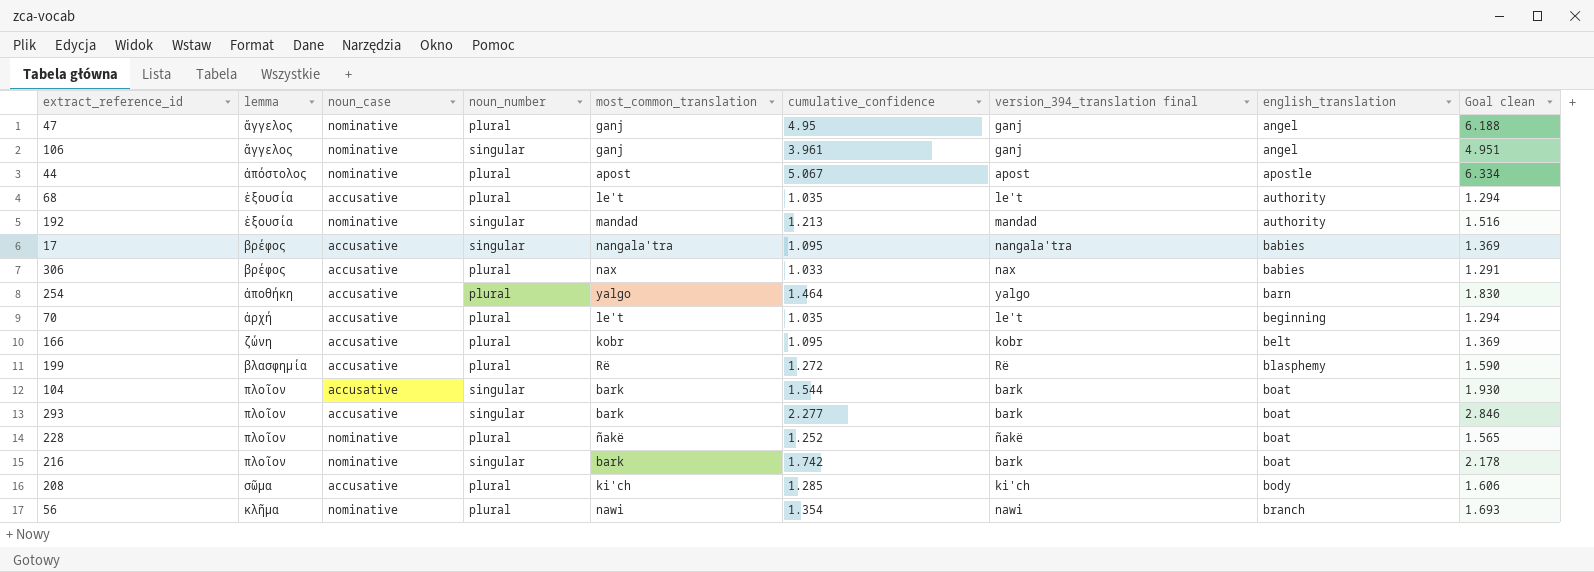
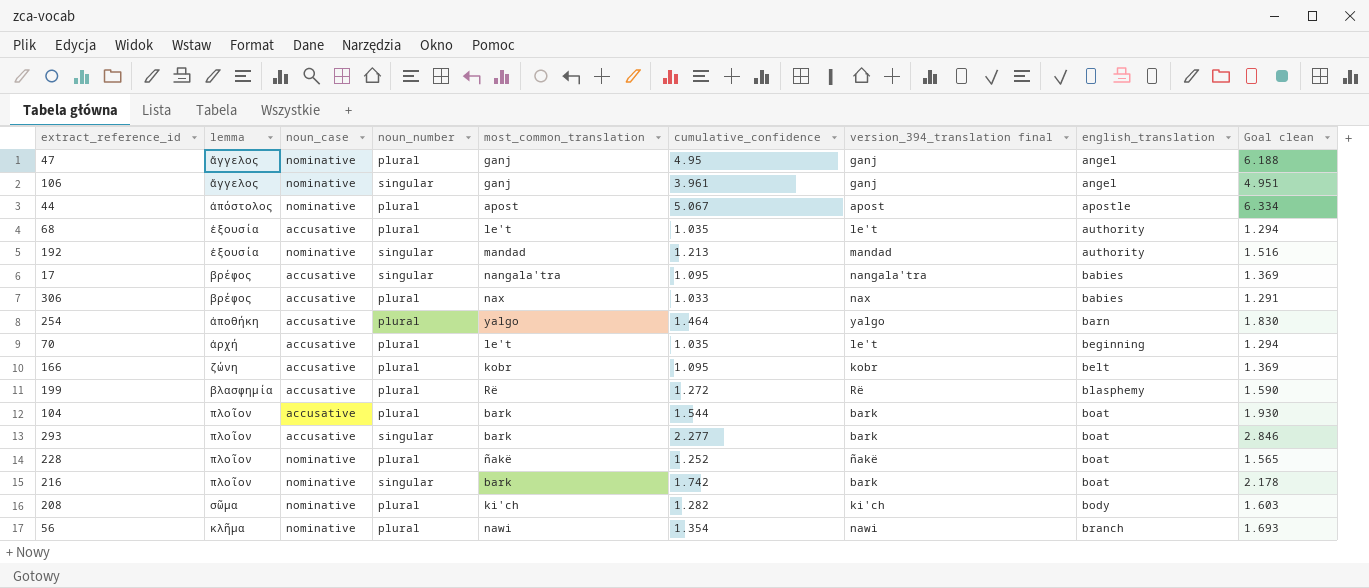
104 | noun_number: singular -> plural
208 | noun_case: accusative -> nominative
208 | cumulative_confidence: 1.285 -> 1.282
208 | Goal clean: 1.606 -> 1.603

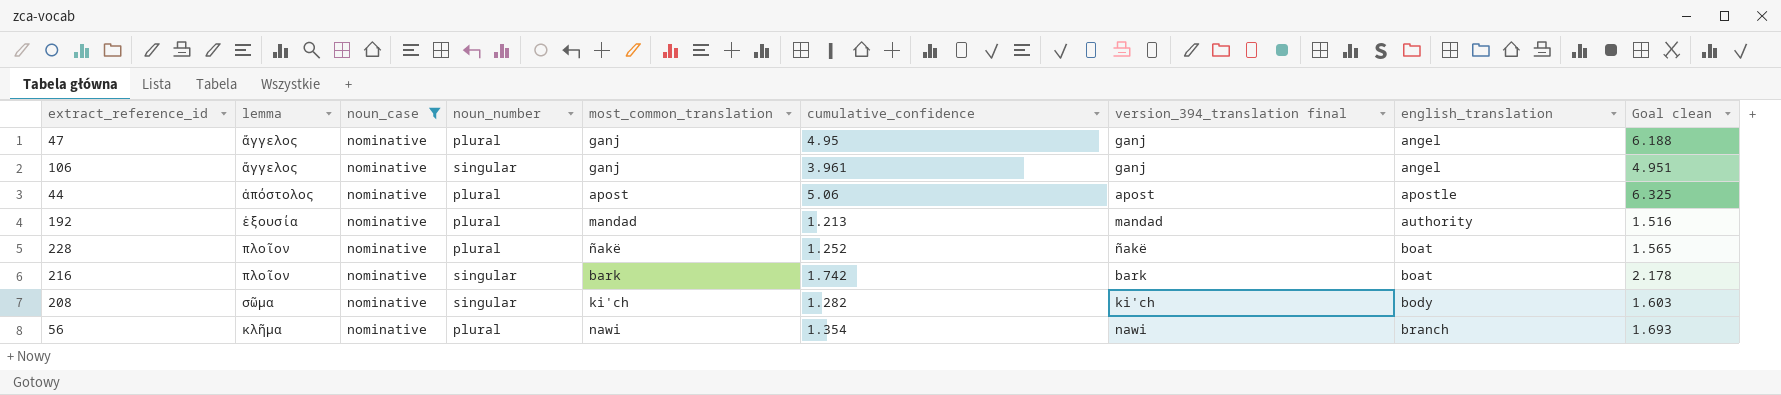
filter: none -> noun_case = nominative
44 | cumulative_confidence: 5.067 -> 5.06
44 | Goal clean: 6.334 -> 6.325
192 | noun_number: singular -> plural
208 | noun_number: plural -> singular

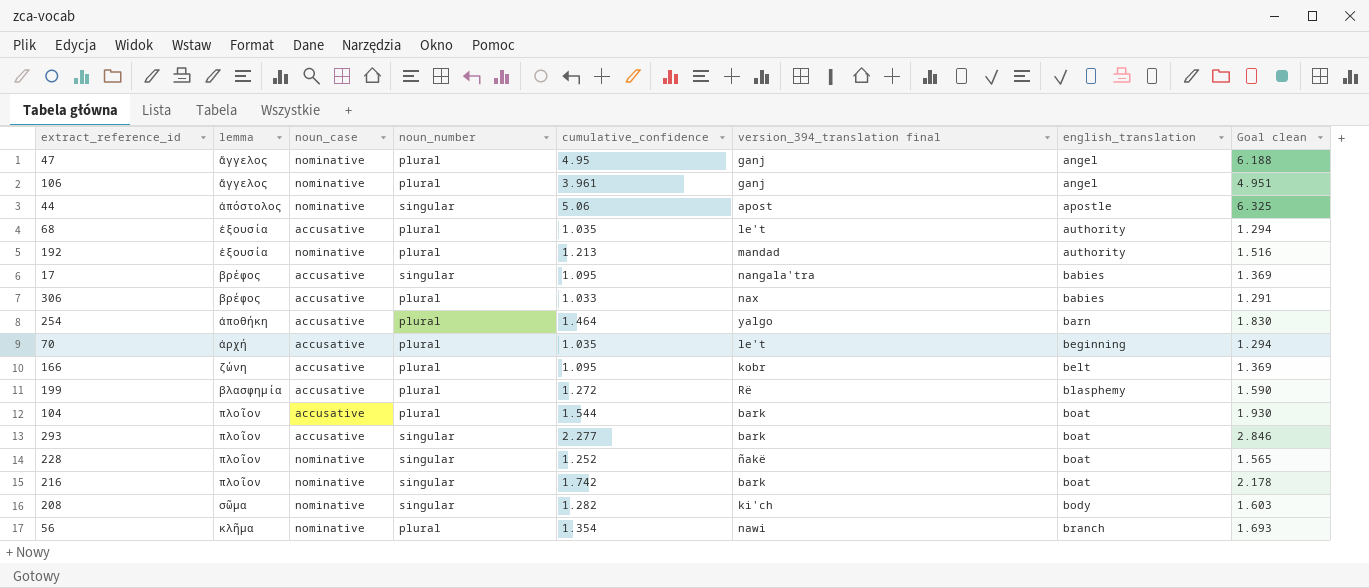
filter: noun_case = nominative -> none
column most_common_translation | position: 5 -> none
106 | noun_number: singular -> plural
44 | noun_number: plural -> singular
228 | noun_number: plural -> singular

